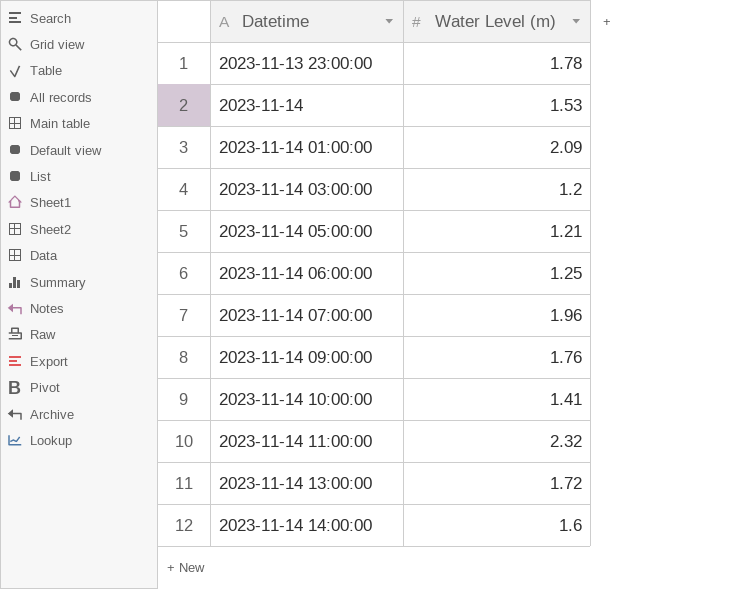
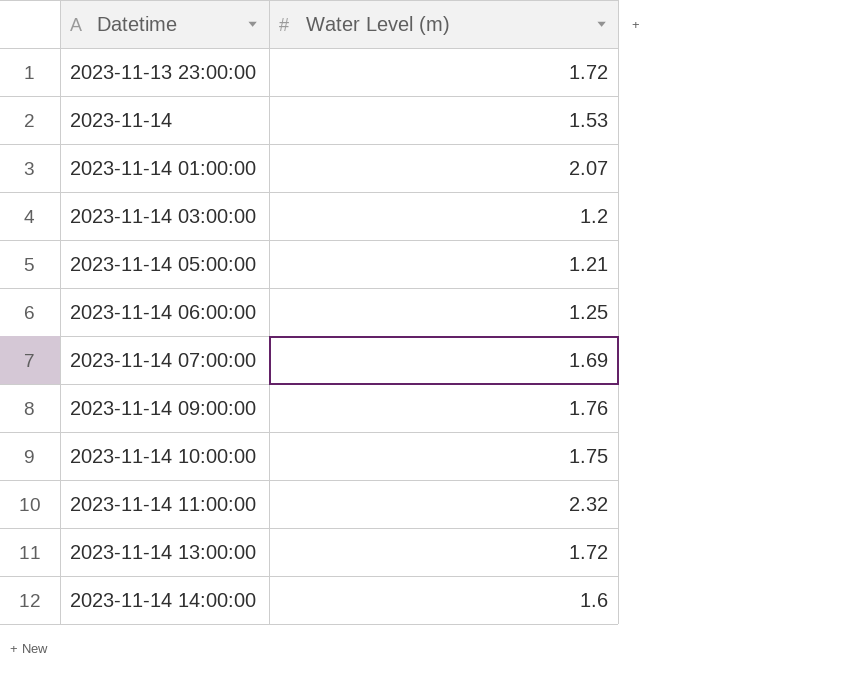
2023-11-13 23:00:00 | Water Level (m): 1.78 -> 1.72
2023-11-14 01:00:00 | Water Level (m): 2.09 -> 2.07
2023-11-14 07:00:00 | Water Level (m): 1.96 -> 1.69
2023-11-14 10:00:00 | Water Level (m): 1.41 -> 1.75

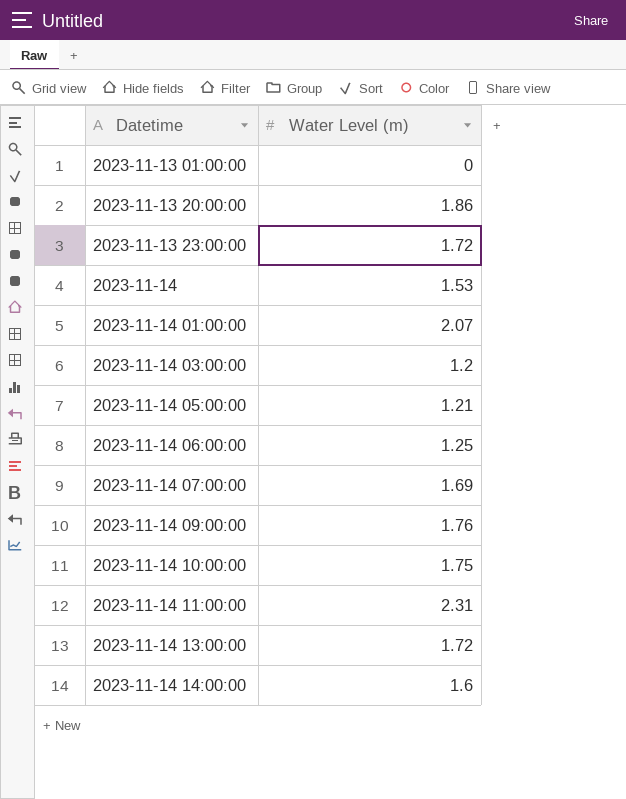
row 2023-11-13 01:00:00: none -> 0
row 2023-11-13 20:00:00: none -> 1.86
2023-11-14 11:00:00 | Water Level (m): 2.32 -> 2.31

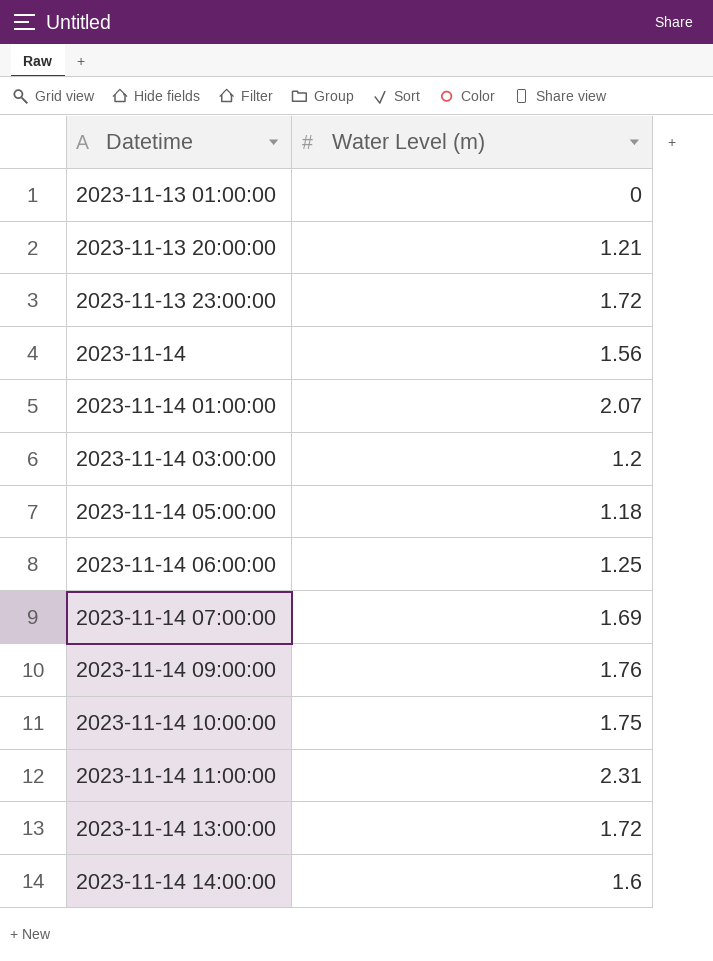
2023-11-13 20:00:00 | Water Level (m): 1.86 -> 1.21
2023-11-14 | Water Level (m): 1.53 -> 1.56
2023-11-14 05:00:00 | Water Level (m): 1.21 -> 1.18

